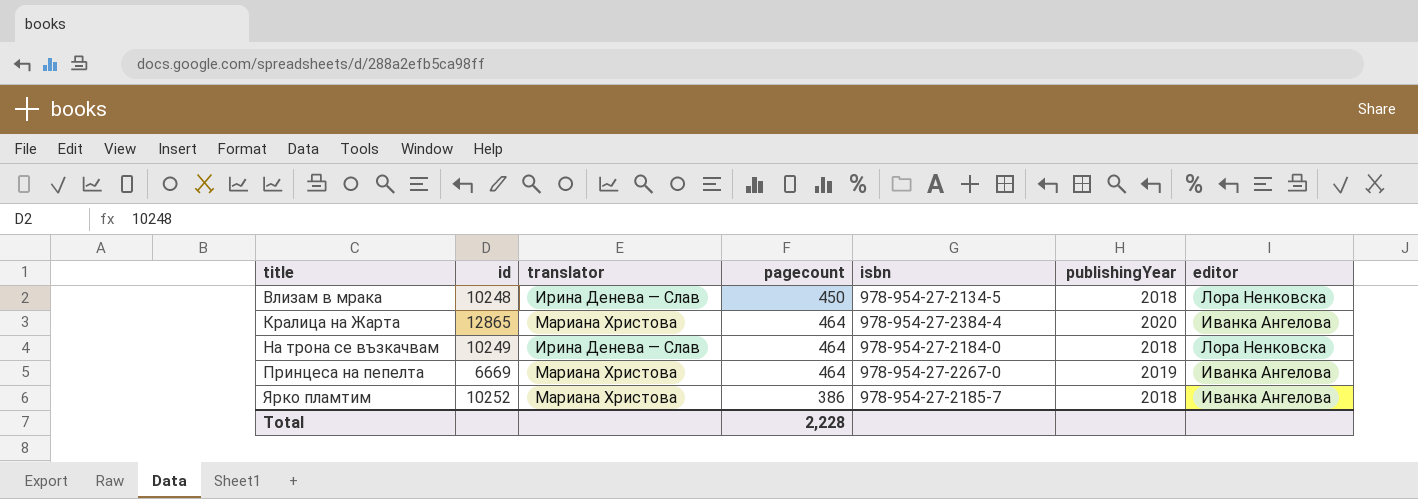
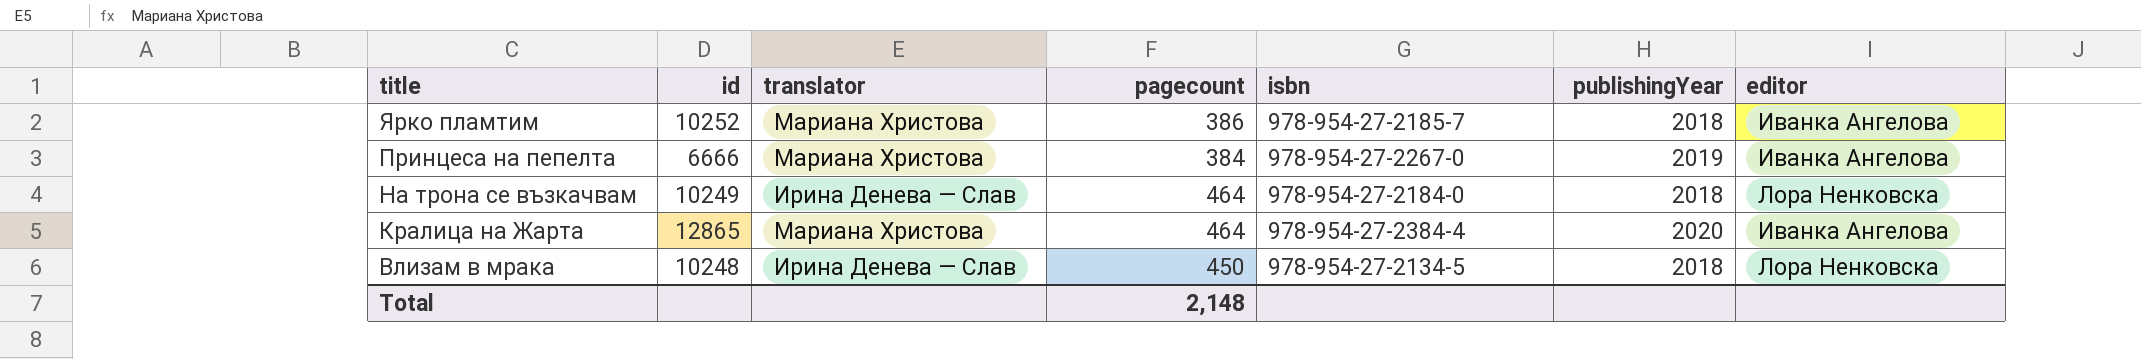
row order: title ascending -> title descending
Принцеса на пепелта | id: 6669 -> 6666
Принцеса на пепелта | pagecount: 464 -> 384
Total | pagecount: 2,228 -> 2,148

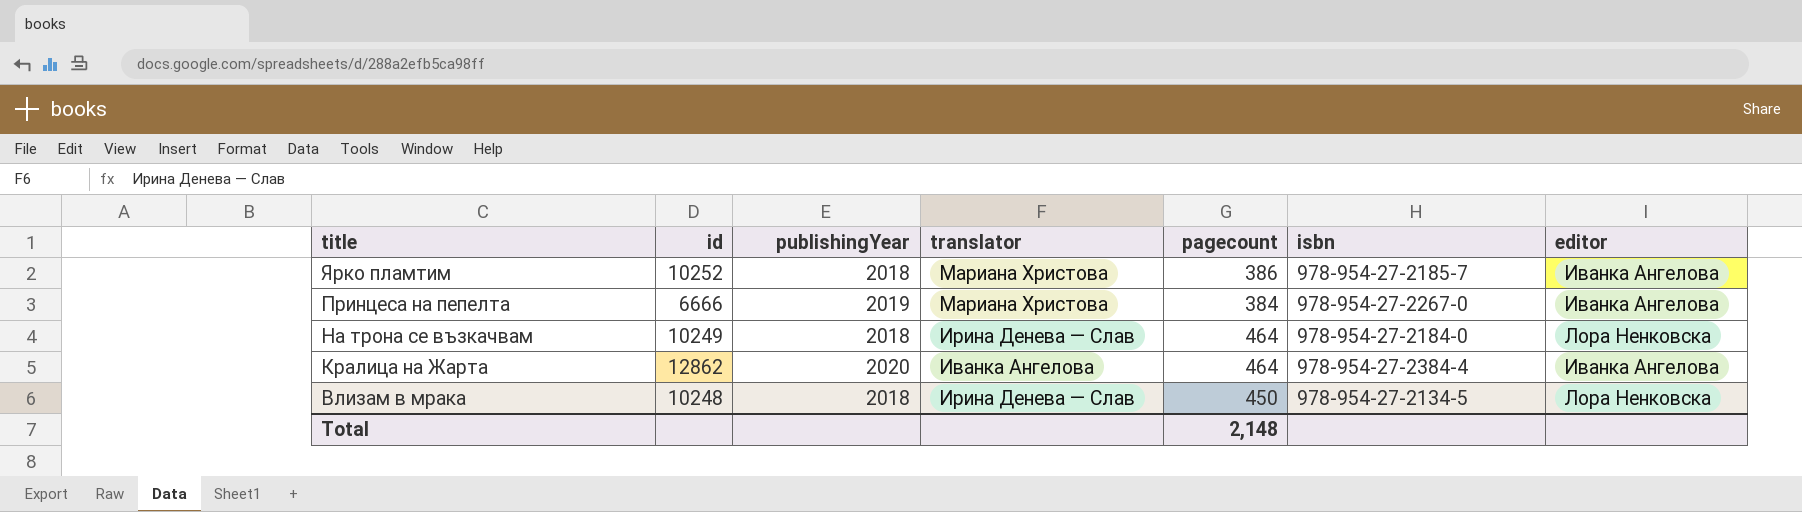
column publishingYear | position: 6 -> 3
Кралица на Жарта | id: 12865 -> 12862
Кралица на Жарта | translator: Мариана Христова -> Иванка Ангелова

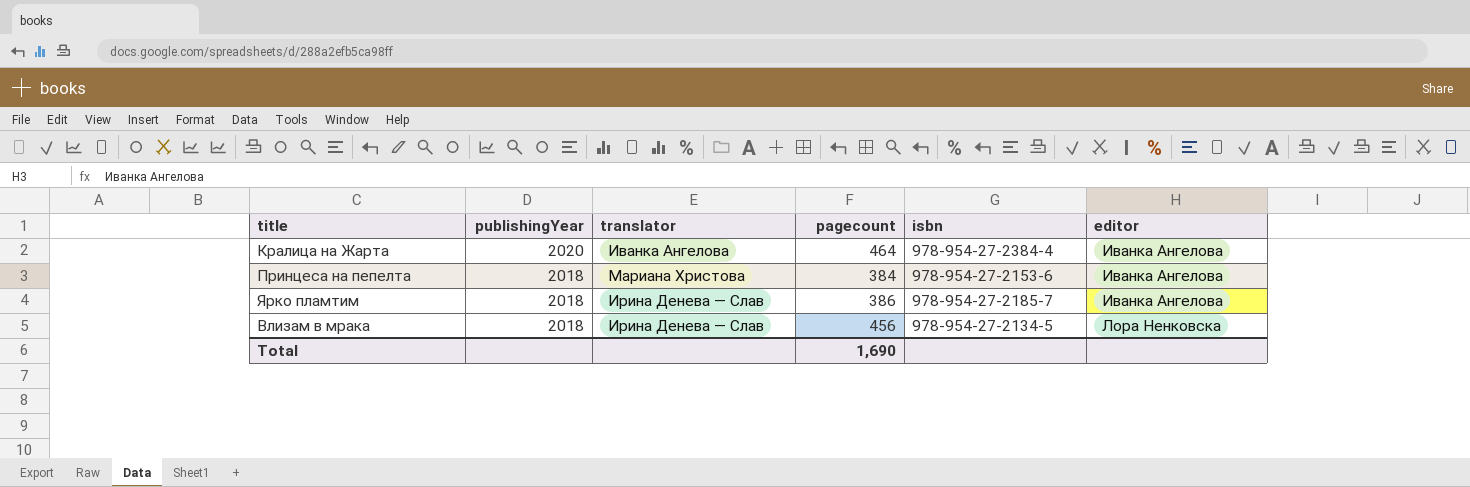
row order: title descending -> publishingYear descending
column id | position: 2 -> none
row На трона се възкачвам: 10249 | 2018 | Ирина Денева — Слав | 464 | 978-954-27-2184-0 | Лора Ненковска -> none
Принцеса на пепелта | publishingYear: 2019 -> 2018
Принцеса на пепелта | isbn: 978-954-27-2267-0 -> 978-954-27-2153-6
Ярко пламтим | translator: Мариана Христова -> Ирина Денева — Слав
Влизам в мрака | pagecount: 450 -> 456
Total | pagecount: 2,148 -> 1,690

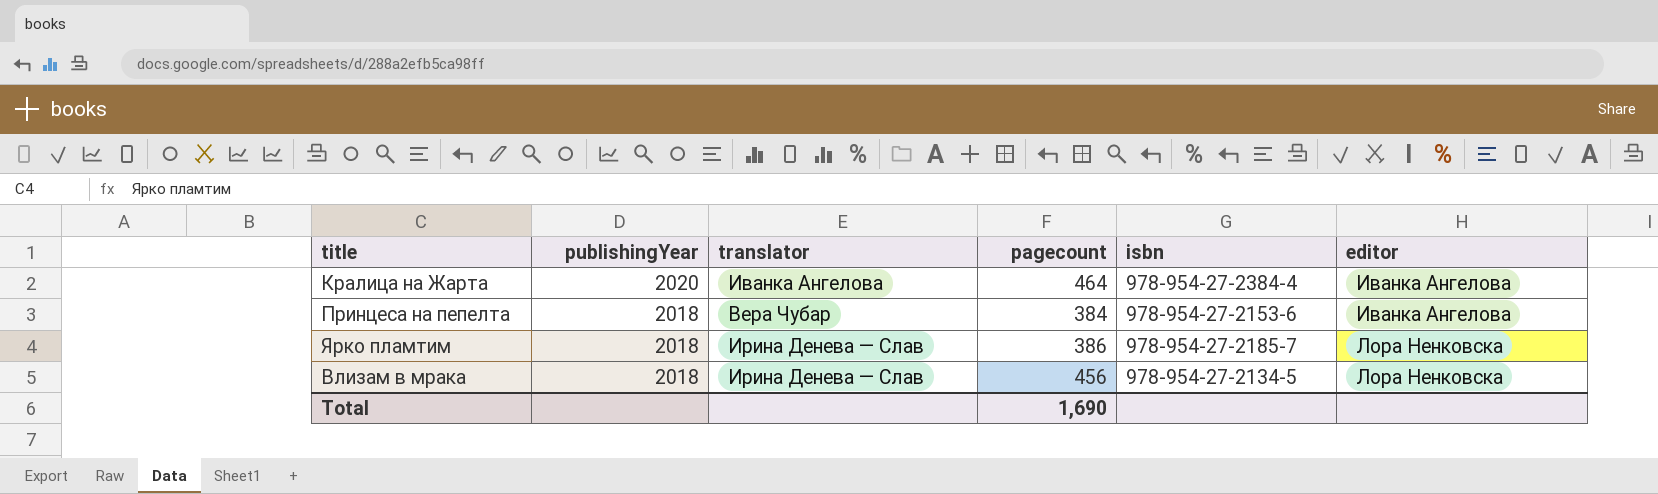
Принцеса на пепелта | translator: Мариана Христова -> Вера Чубар
Ярко пламтим | editor: Иванка Ангелова -> Лора Ненковска

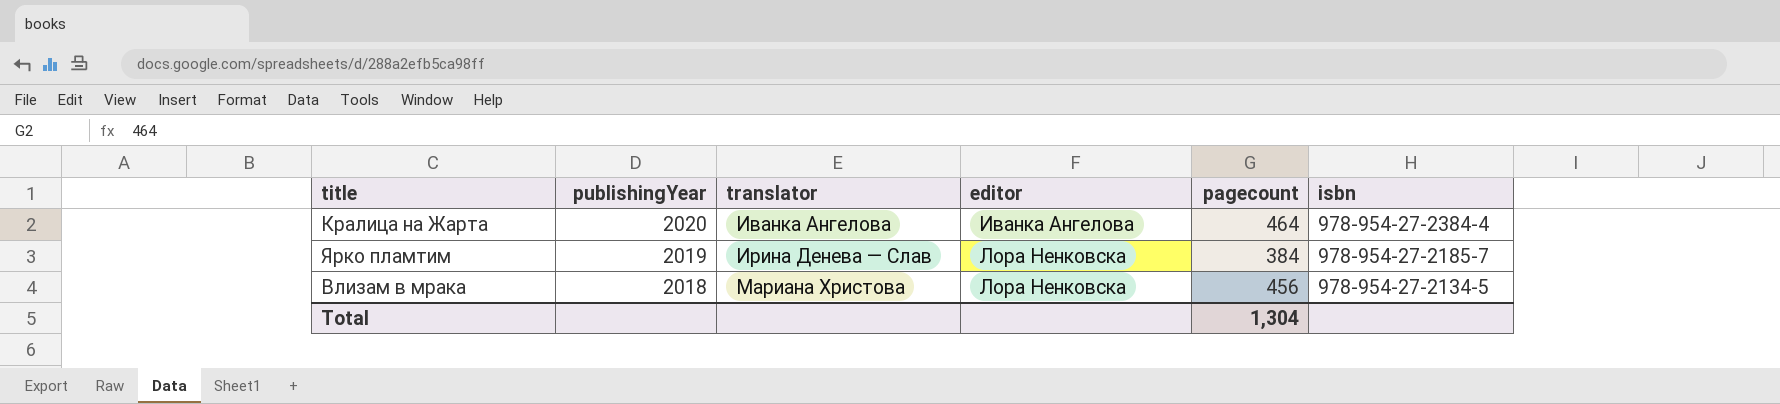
column editor | position: 6 -> 4
row Принцеса на пепелта: 2018 | Вера Чубар | 384 | 978-954-27-2153-6 | Иванка Ангелова -> none
Ярко пламтим | publishingYear: 2018 -> 2019
Ярко пламтим | pagecount: 386 -> 384
Влизам в мрака | translator: Ирина Денева — Слав -> Мариана Христова
Total | pagecount: 1,690 -> 1,304

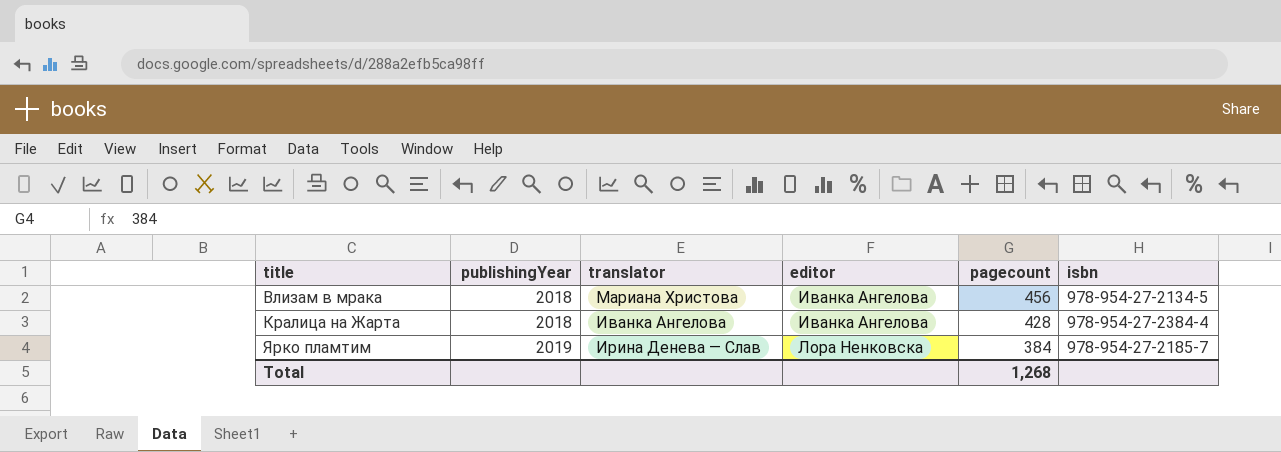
row order: publishingYear descending -> title ascending
Влизам в мрака | editor: Лора Ненковска -> Иванка Ангелова
Кралица на Жарта | publishingYear: 2020 -> 2018
Кралица на Жарта | pagecount: 464 -> 428
Total | pagecount: 1,304 -> 1,268

